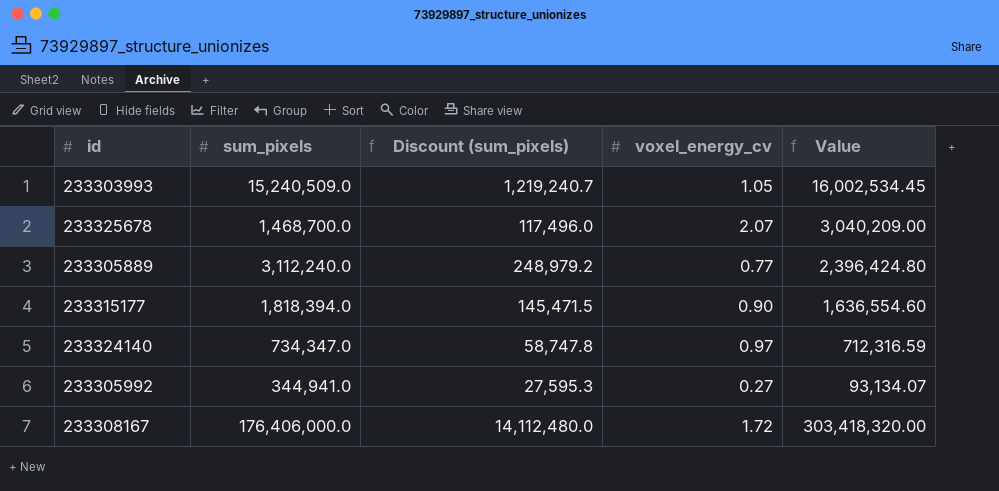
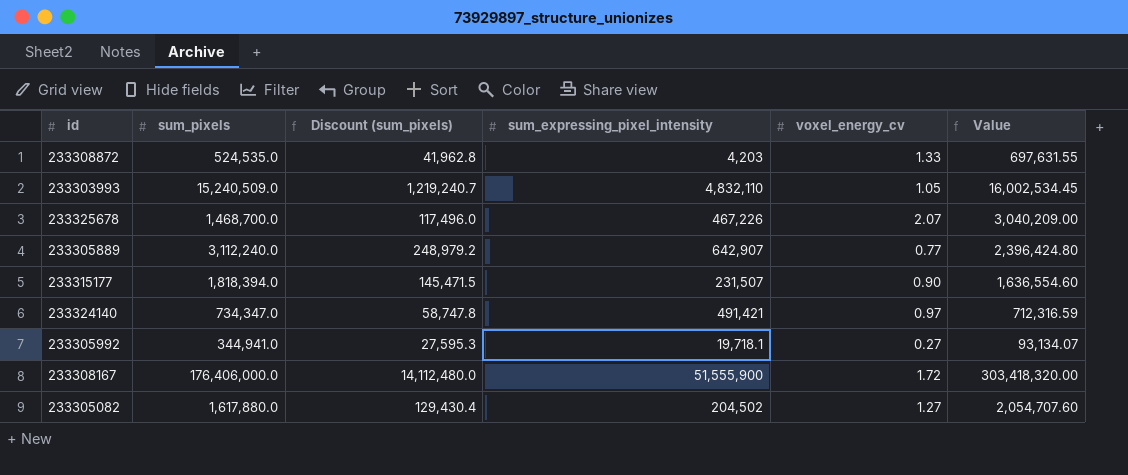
column sum_expressing_pixel_intensity | position: none -> 4
row 233308872: none -> 524,535.0 | 41,962.8 | 4,203 | 1.33 | 697,631.55
row 233305082: none -> 1,617,880.0 | 129,430.4 | 204,502 | 1.27 | 2,054,707.60

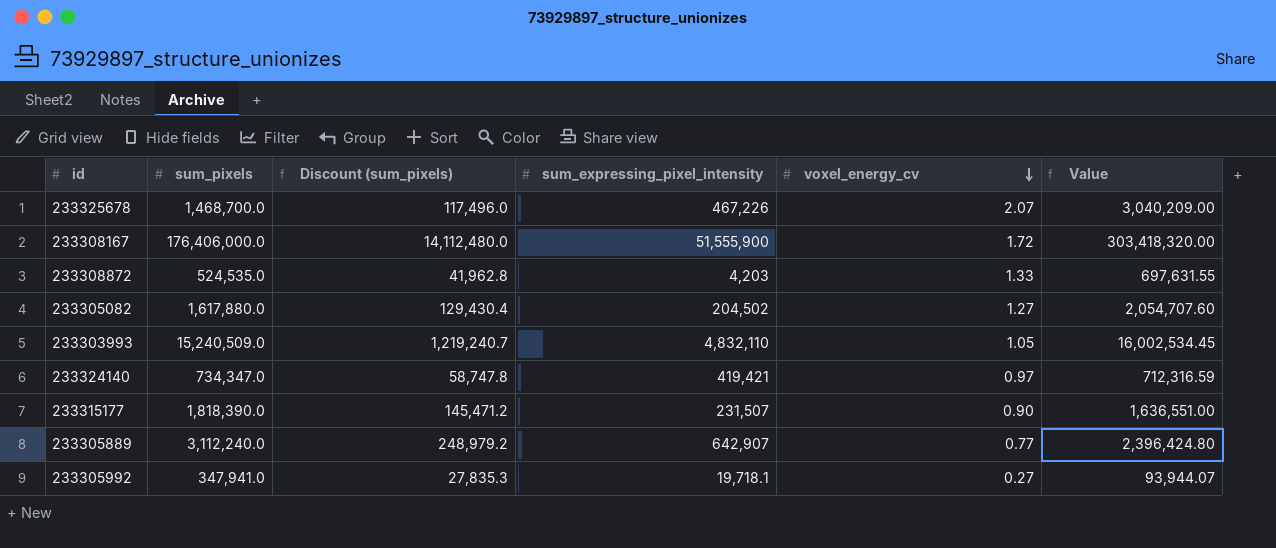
row order: none -> voxel_energy_cv descending
233324140 | sum_expressing_pixel_intensity: 491,421 -> 419,421
233315177 | sum_pixels: 1,818,394.0 -> 1,818,390.0
233315177 | Discount (sum_pixels): 145,471.5 -> 145,471.2
233315177 | Value: 1,636,554.60 -> 1,636,551.00
233305992 | sum_pixels: 344,941.0 -> 347,941.0
233305992 | Discount (sum_pixels): 27,595.3 -> 27,835.3
233305992 | Value: 93,134.07 -> 93,944.07

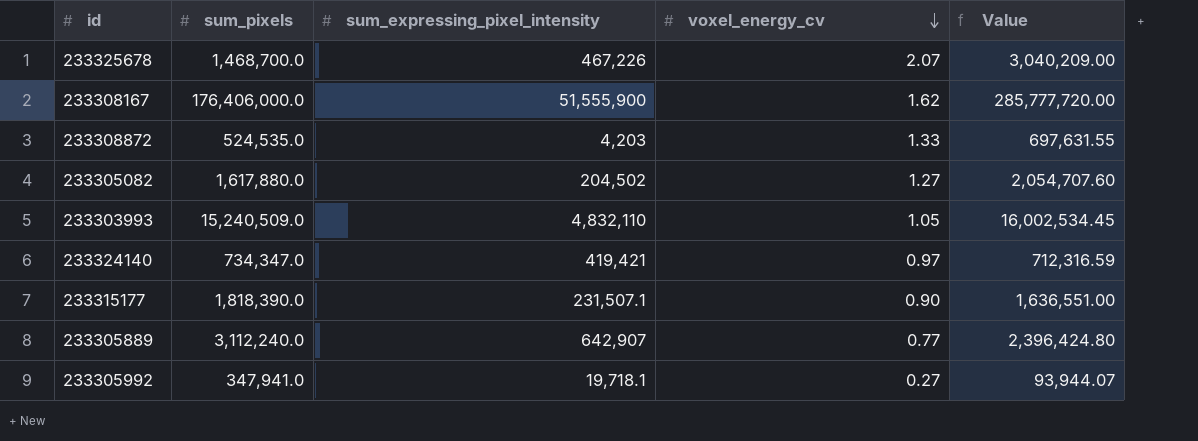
column Discount (sum_pixels) | formula: [sum_pixels] * 0.08 -> none
233308167 | voxel_energy_cv: 1.72 -> 1.62
233308167 | Value: 303,418,320.00 -> 285,777,720.00
233315177 | sum_expressing_pixel_intensity: 231,507 -> 231,507.1

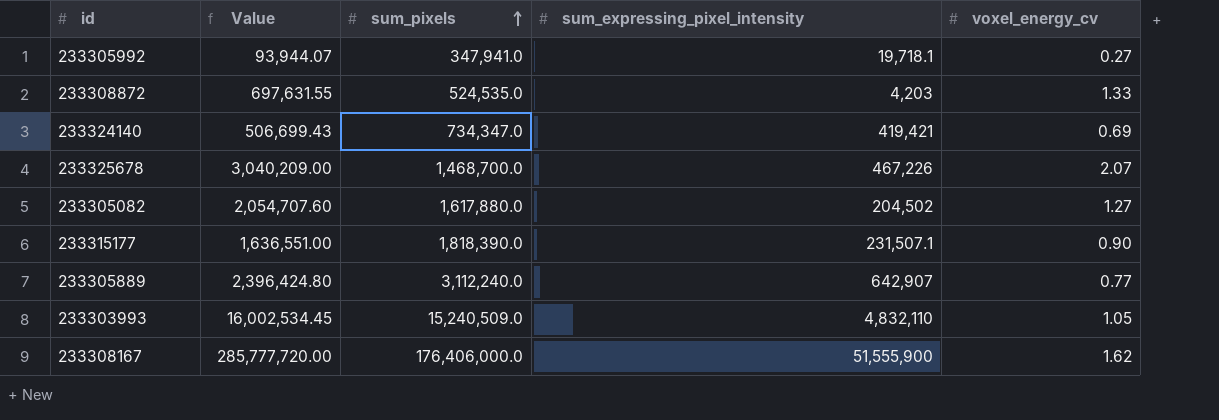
row order: voxel_energy_cv descending -> sum_pixels ascending
column Value | position: 5 -> 2
233324140 | Value: 712,316.59 -> 506,699.43
233324140 | voxel_energy_cv: 0.97 -> 0.69

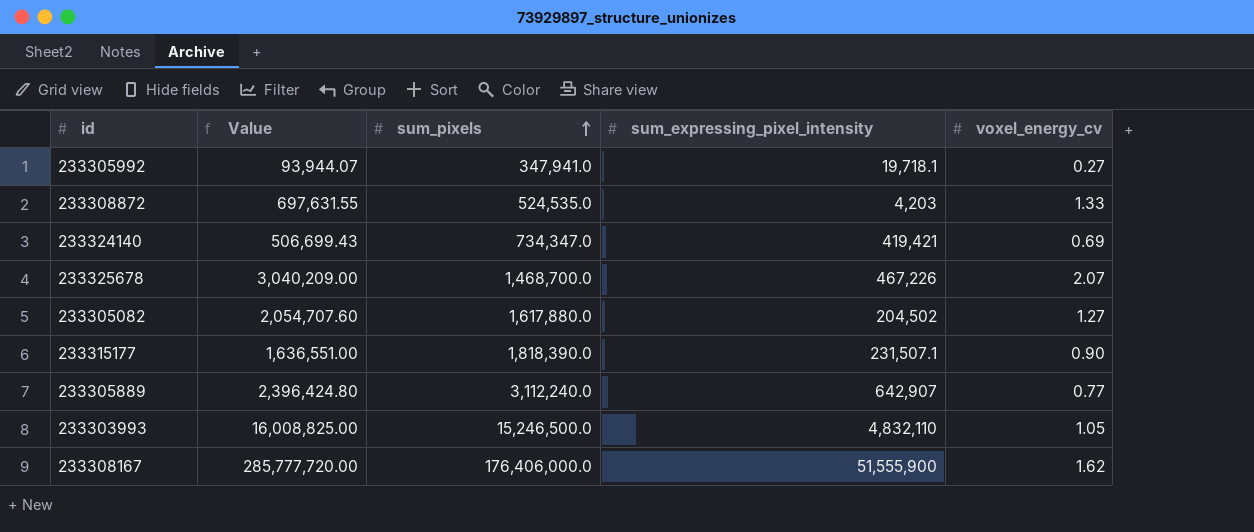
233303993 | Value: 16,002,534.45 -> 16,008,825.00
233303993 | sum_pixels: 15,240,509.0 -> 15,246,500.0

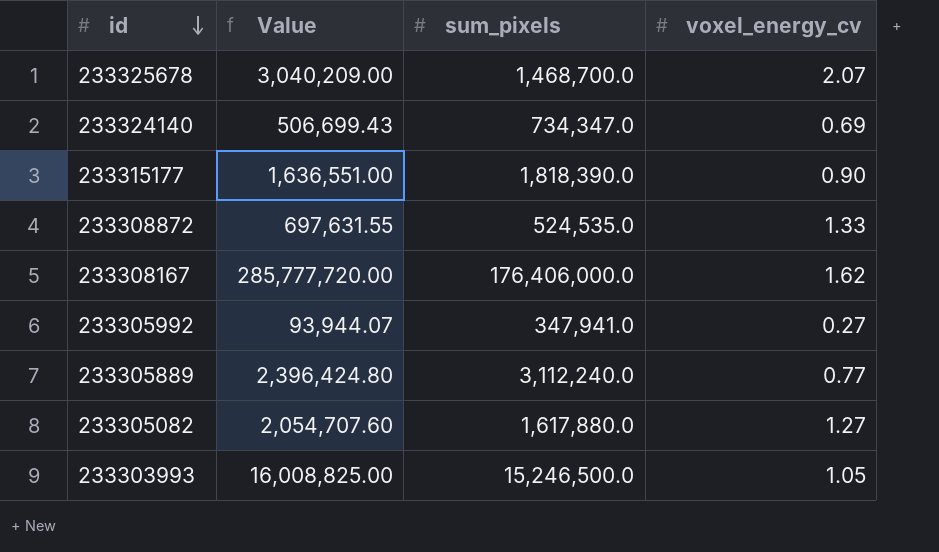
row order: sum_pixels ascending -> id descending
column sum_expressing_pixel_intensity | position: 4 -> none

